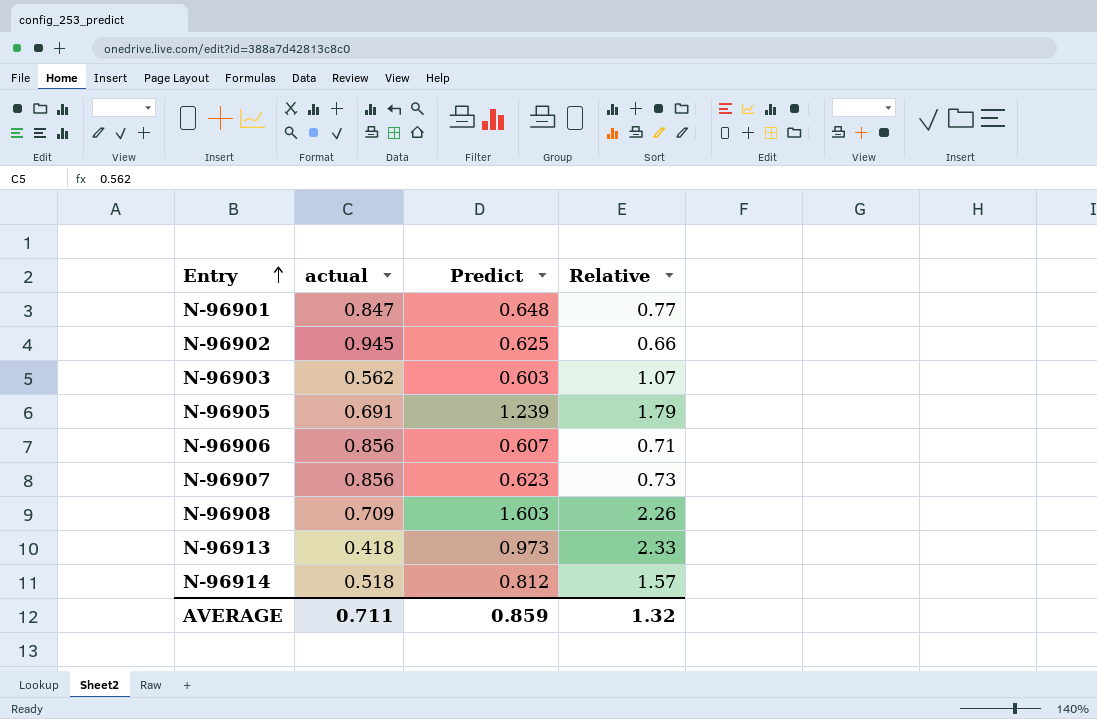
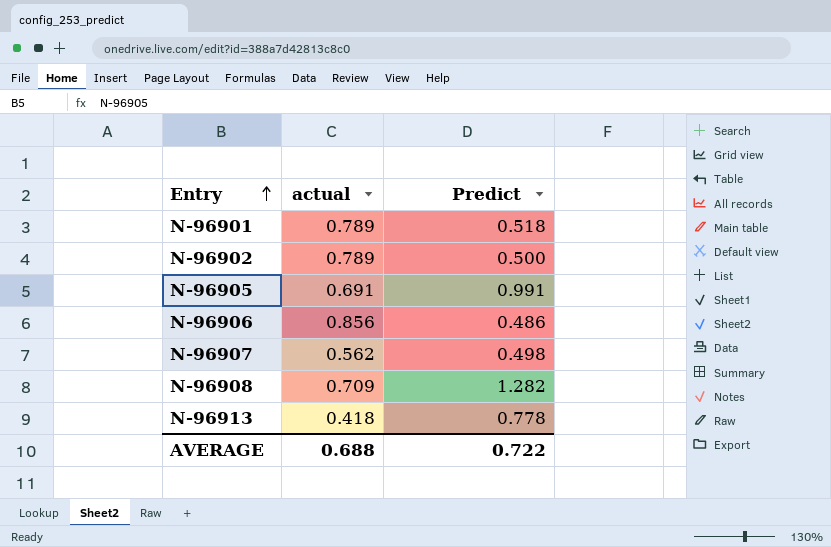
column Relative | formula: [Predict] / [actual] -> none
row N-96903: 0.562 | 0.603 | 1.07 -> none
row N-96914: 0.518 | 0.812 | 1.57 -> none
N-96901 | actual: 0.847 -> 0.789
N-96901 | Predict: 0.648 -> 0.518
N-96902 | actual: 0.945 -> 0.789
N-96902 | Predict: 0.625 -> 0.500
N-96905 | Predict: 1.239 -> 0.991
N-96906 | Predict: 0.607 -> 0.486
N-96907 | actual: 0.856 -> 0.562
N-96907 | Predict: 0.623 -> 0.498
N-96908 | Predict: 1.603 -> 1.282
N-96913 | Predict: 0.973 -> 0.778
AVERAGE | actual: 0.711 -> 0.688
AVERAGE | Predict: 0.859 -> 0.722

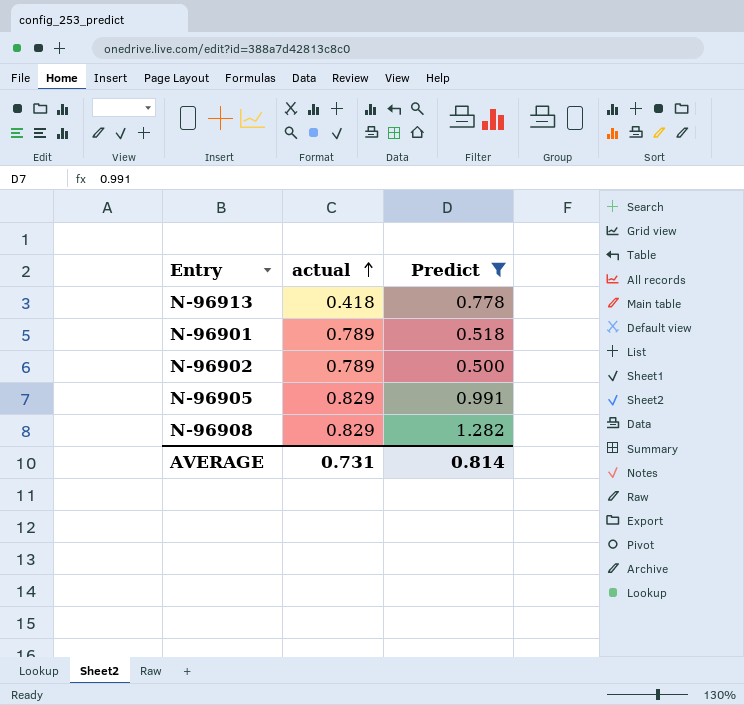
filter: none -> Predict >= 0.500
row order: Entry ascending -> actual ascending
N-96905 | actual: 0.691 -> 0.829
N-96908 | actual: 0.709 -> 0.829
AVERAGE | actual: 0.688 -> 0.731
AVERAGE | Predict: 0.722 -> 0.814

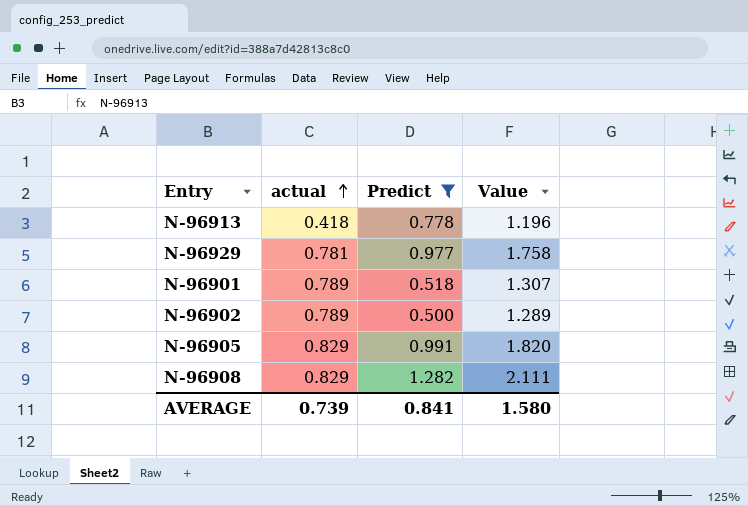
column Value | formula: none -> [actual] + [Predict]
row N-96929: none -> 0.781 | 0.977 | 1.758
AVERAGE | actual: 0.731 -> 0.739
AVERAGE | Predict: 0.814 -> 0.841

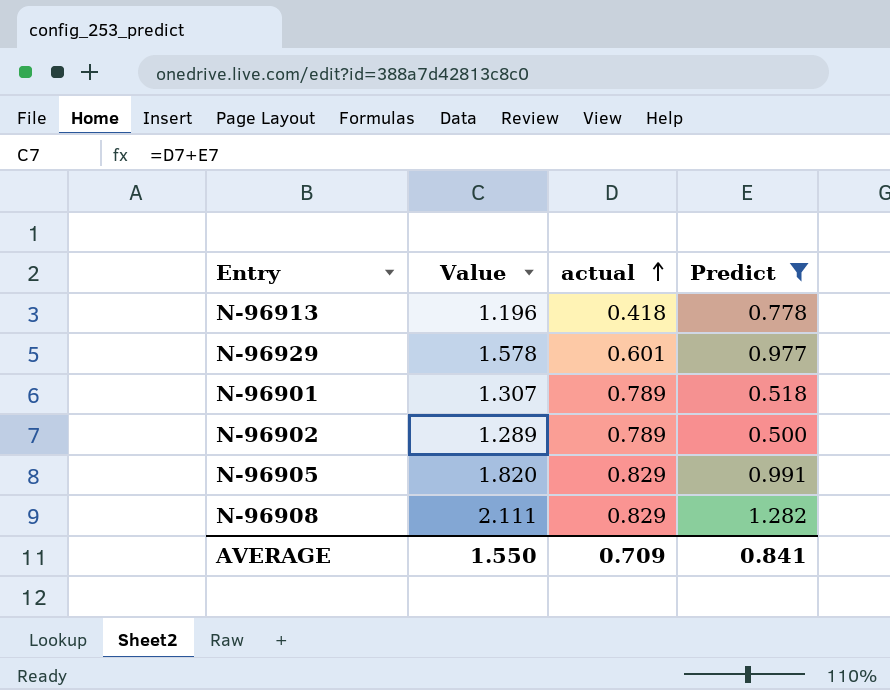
column Value | position: 4 -> 2
N-96929 | Value: 1.758 -> 1.578
N-96929 | actual: 0.781 -> 0.601
AVERAGE | Value: 1.580 -> 1.550
AVERAGE | actual: 0.739 -> 0.709

